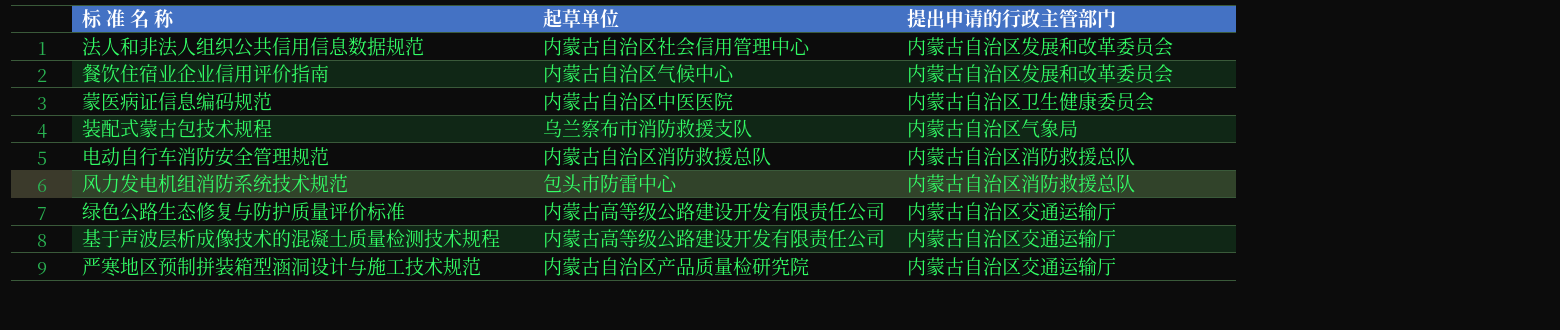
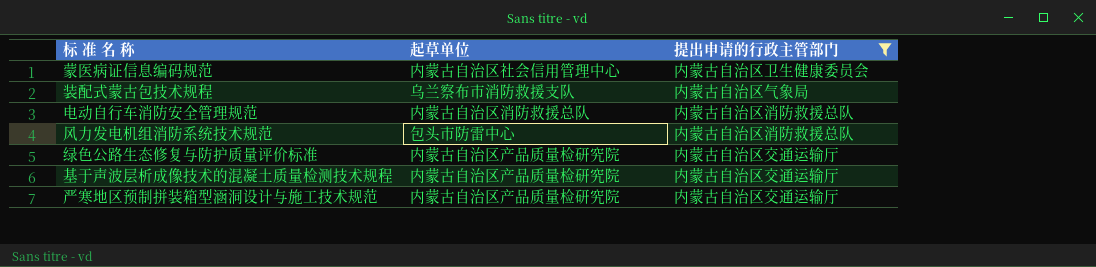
filter: none -> 提出申请的行政主管部门 != 内蒙古自治区发展和改革委员会
蒙医病证信息编码规范 | 起草单位: 内蒙古自治区中医医院 -> 内蒙古自治区社会信用管理中心
绿色公路生态修复与防护质量评价标准 | 起草单位: 内蒙古高等级公路建设开发有限责任公司 -> 内蒙古自治区产品质量检研究院
基于声波层析成像技术的混凝土质量检测技术规程 | 起草单位: 内蒙古高等级公路建设开发有限责任公司 -> 内蒙古自治区产品质量检研究院

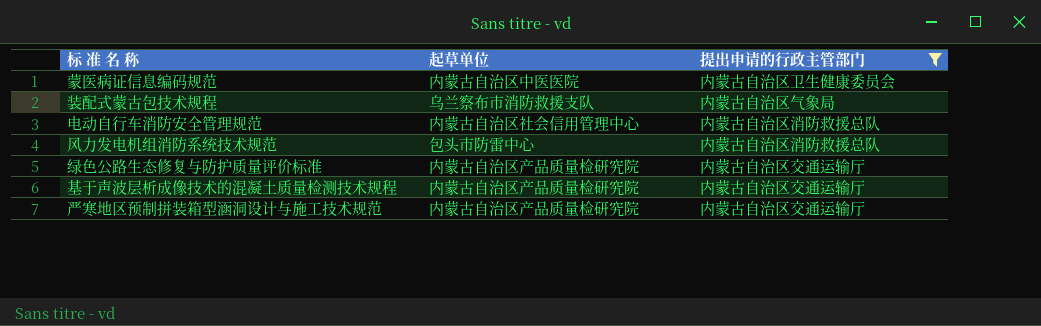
蒙医病证信息编码规范 | 起草单位: 内蒙古自治区社会信用管理中心 -> 内蒙古自治区中医医院
电动自行车消防安全管理规范 | 起草单位: 内蒙古自治区消防救援总队 -> 内蒙古自治区社会信用管理中心

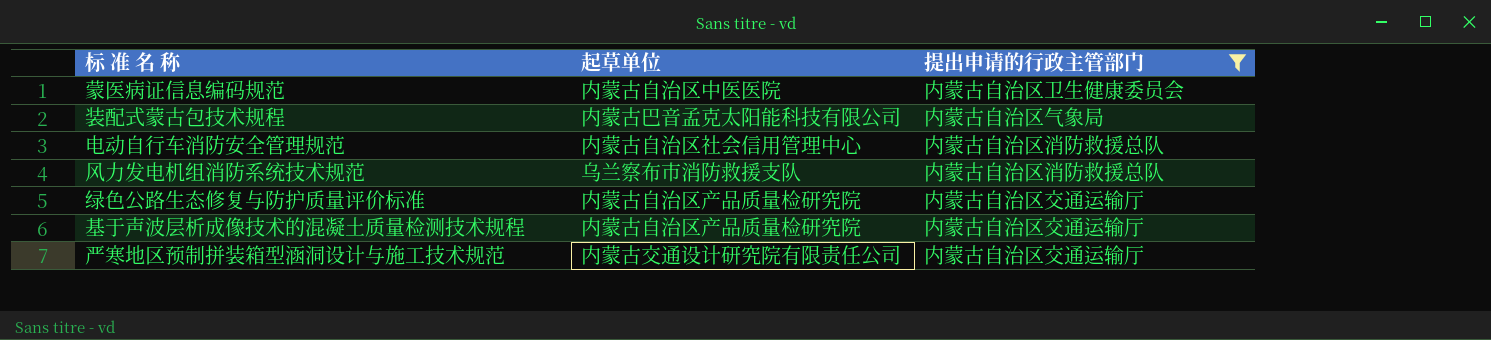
装配式蒙古包技术规程 | 起草单位: 乌兰察布市消防救援支队 -> 内蒙古巴音孟克太阳能科技有限公司
风力发电机组消防系统技术规范 | 起草单位: 包头市防雷中心 -> 乌兰察布市消防救援支队
严寒地区预制拼装箱型涵洞设计与施工技术规范 | 起草单位: 内蒙古自治区产品质量检研究院 -> 内蒙古交通设计研究院有限责任公司

